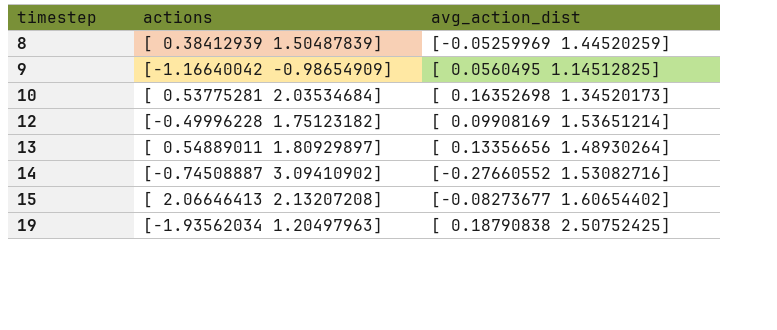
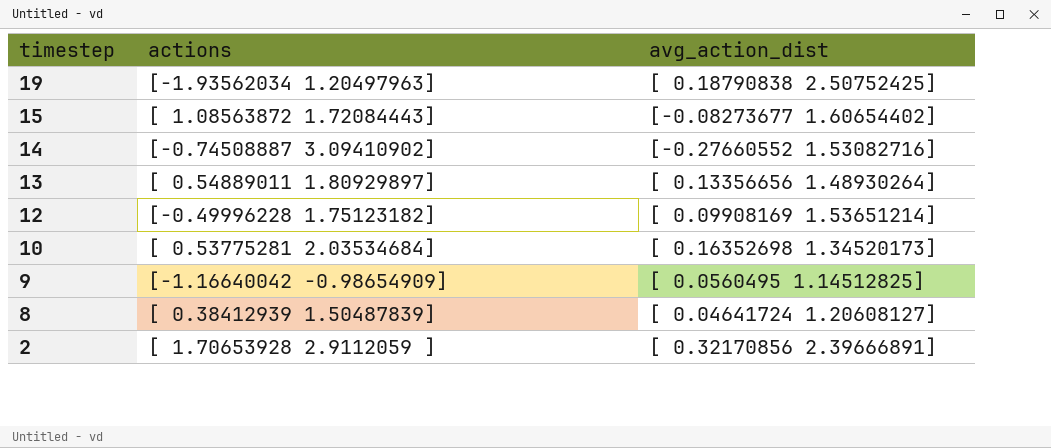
row order: timestep ascending -> timestep descending
15 | actions: [ 2.06646413 2.13207208] -> [ 1.08563872 1.72084443]
8 | avg_action_dist: [-0.05259969 1.44520259] -> [ 0.04641724 1.20608127]
row 2: none -> [ 1.70653928 2.9112059 ] | [ 0.32170856 2.39666891]

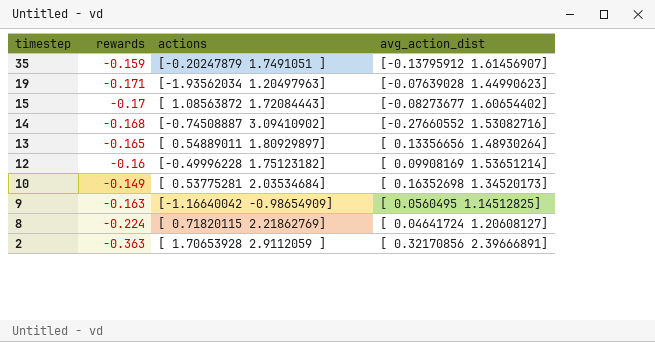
column rewards | position: none -> 2
row 35: none -> -0.159 | [-0.20247879 1.7491051 ] | [-0.13795912 1.61456907]
19 | avg_action_dist: [ 0.18790838 2.50752425] -> [-0.07639028 1.44990623]
8 | actions: [ 0.38412939 1.50487839] -> [ 0.71820115 2.21862769]

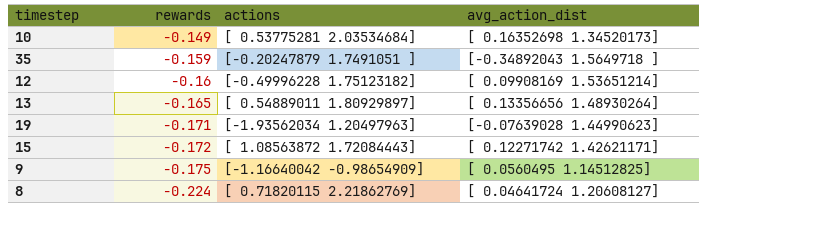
row order: timestep descending -> rewards descending
row 14: -0.168 | [-0.74508887 3.09410902] | [-0.27660552 1.53082716] -> none
row 2: -0.363 | [ 1.70653928 2.9112059 ] | [ 0.32170856 2.39666891] -> none
35 | avg_action_dist: [-0.13795912 1.61456907] -> [-0.34892043 1.5649718 ]
15 | rewards: -0.17 -> -0.172
15 | avg_action_dist: [-0.08273677 1.60654402] -> [ 0.12271742 1.42621171]
9 | rewards: -0.163 -> -0.175

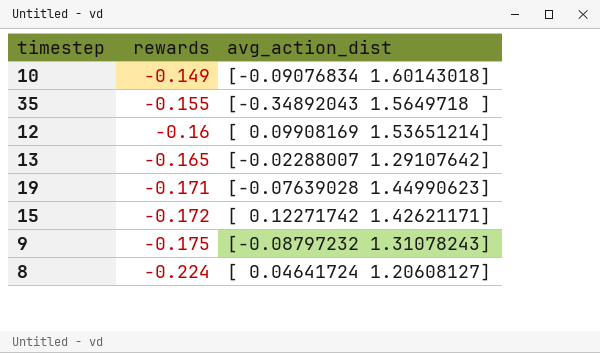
column actions | position: 3 -> none
10 | avg_action_dist: [ 0.16352698 1.34520173] -> [-0.09076834 1.60143018]
35 | rewards: -0.159 -> -0.155
13 | avg_action_dist: [ 0.13356656 1.48930264] -> [-0.02288007 1.29107642]
9 | avg_action_dist: [ 0.0560495 1.14512825] -> [-0.08797232 1.31078243]

